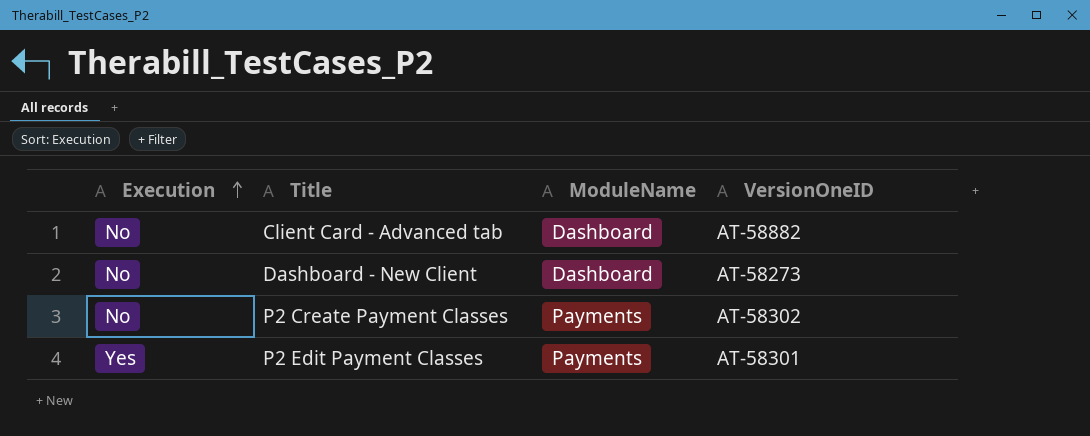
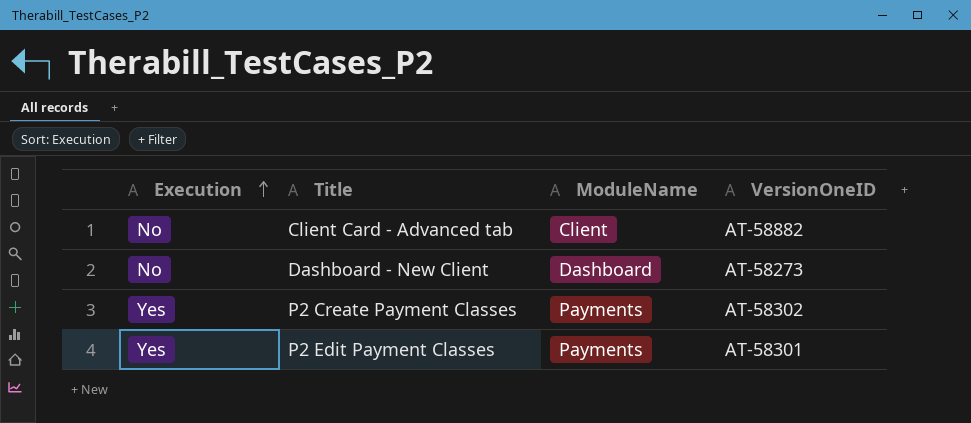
Client Card - Advanced tab | ModuleName: Dashboard -> Client
P2 Create Payment Classes | Execution: No -> Yes

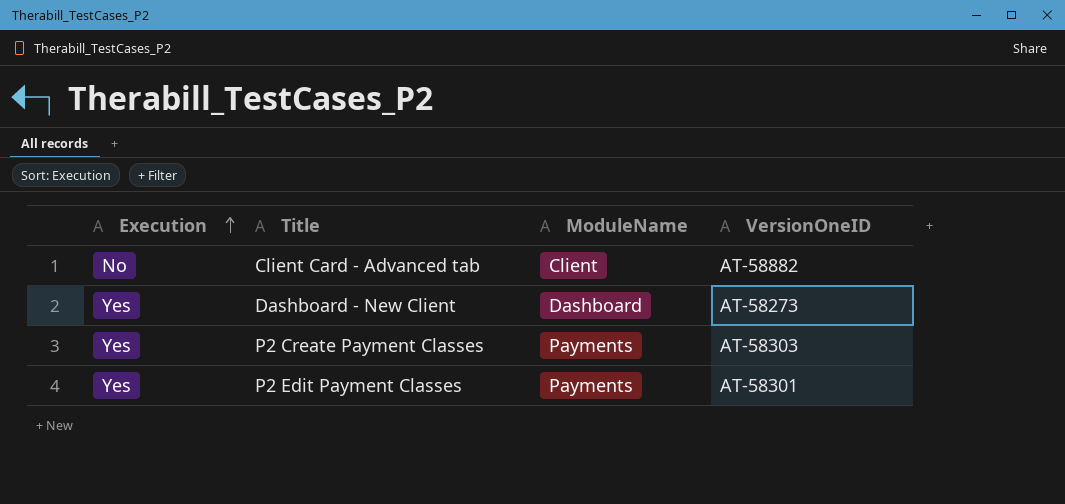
Dashboard - New Client | Execution: No -> Yes
P2 Create Payment Classes | VersionOneID: AT-58302 -> AT-58303

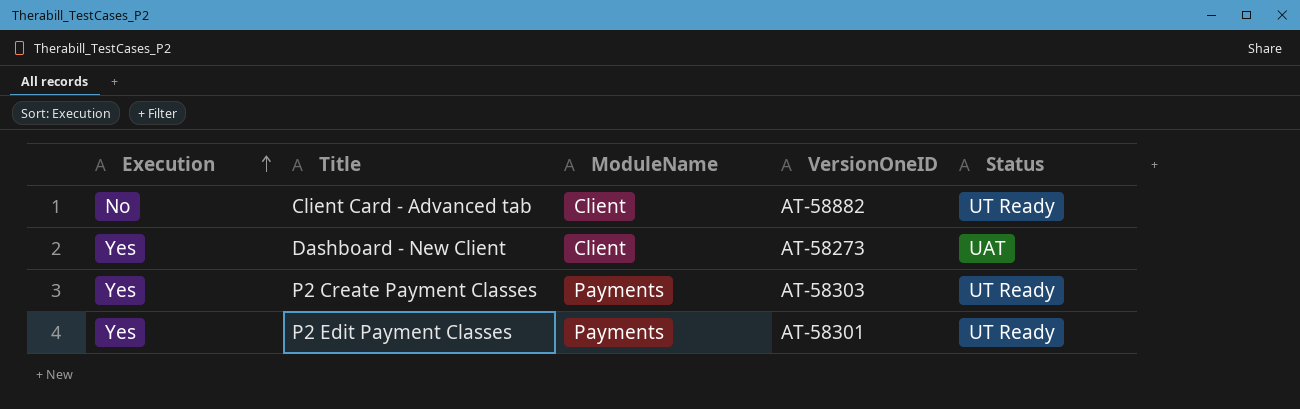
column Status | position: none -> 5
Dashboard - New Client | ModuleName: Dashboard -> Client

